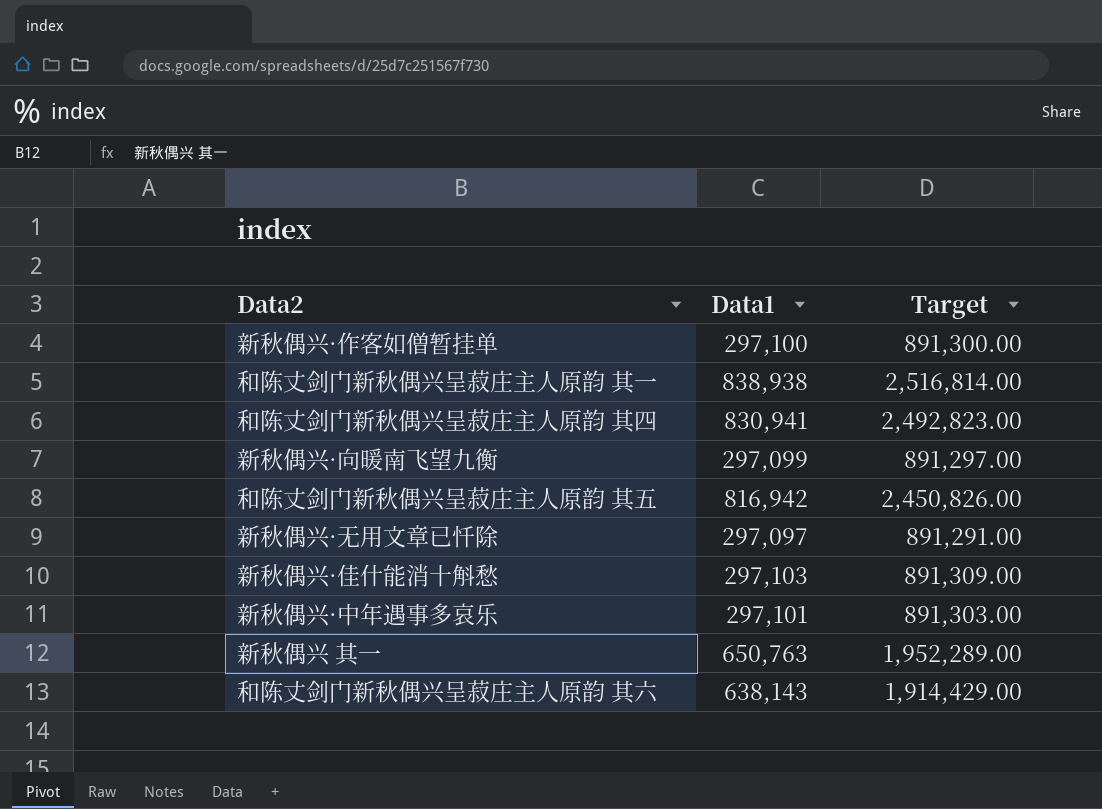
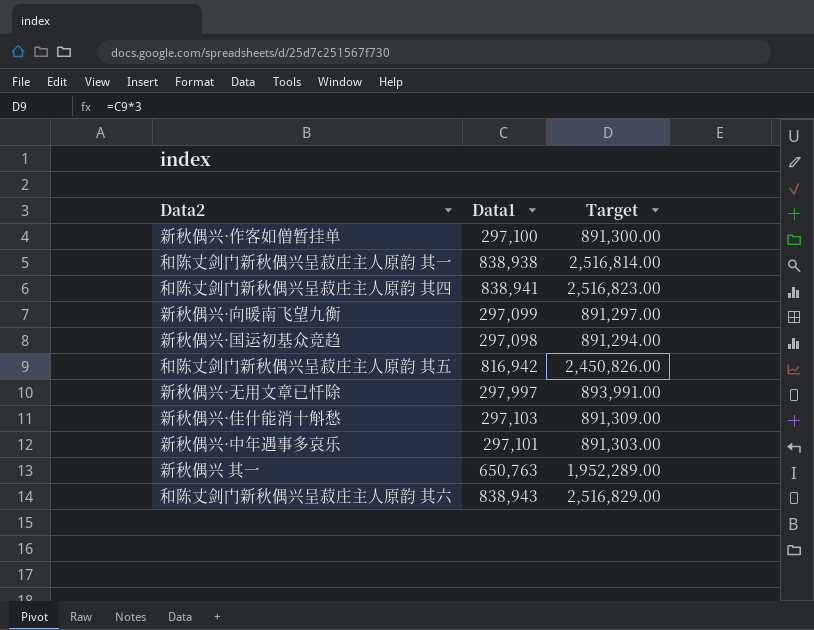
和陈丈剑门新秋偶兴呈菽庄主人原韵 其四 | Data1: 830,941 -> 838,941
和陈丈剑门新秋偶兴呈菽庄主人原韵 其四 | Target: 2,492,823.00 -> 2,516,823.00
row 新秋偶兴·国运初基众竞趋: none -> 297,098 | 891,294.00
新秋偶兴·无用文章已忏除 | Data1: 297,097 -> 297,997
新秋偶兴·无用文章已忏除 | Target: 891,291.00 -> 893,991.00
和陈丈剑门新秋偶兴呈菽庄主人原韵 其六 | Data1: 638,143 -> 838,943
和陈丈剑门新秋偶兴呈菽庄主人原韵 其六 | Target: 1,914,429.00 -> 2,516,829.00

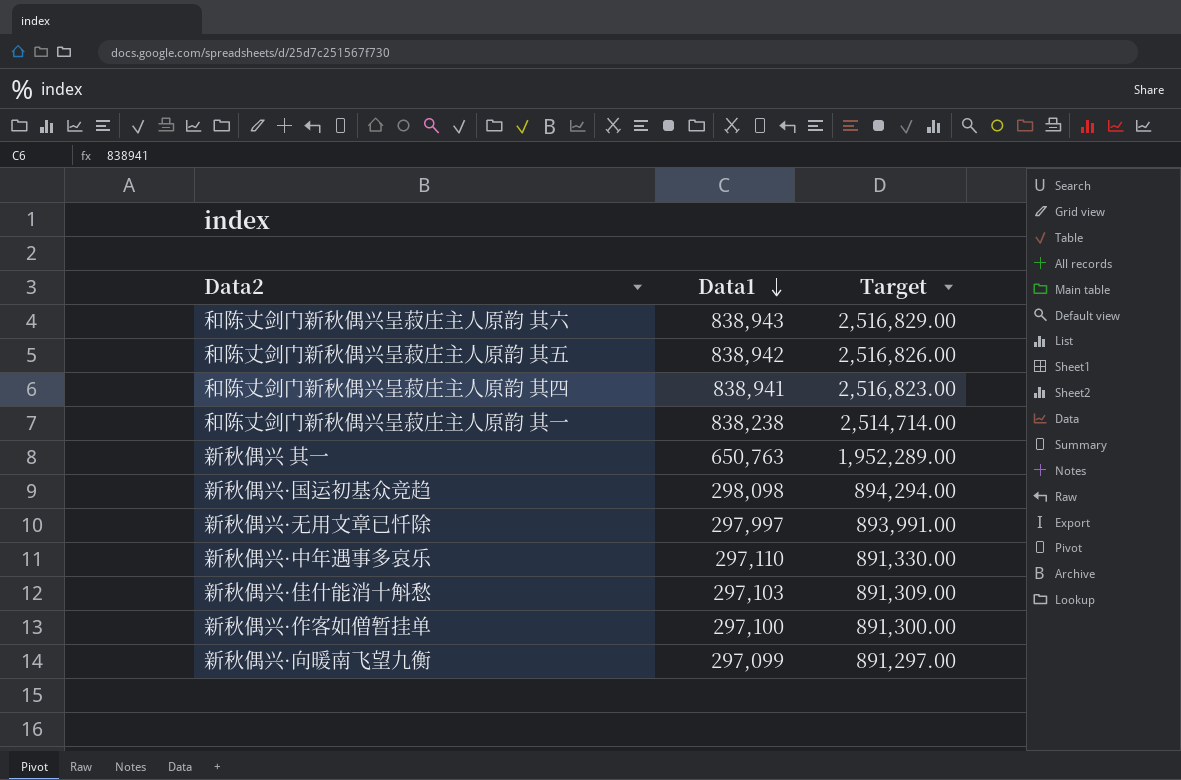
row order: none -> Data1 descending
和陈丈剑门新秋偶兴呈菽庄主人原韵 其五 | Data1: 816,942 -> 838,942
和陈丈剑门新秋偶兴呈菽庄主人原韵 其五 | Target: 2,450,826.00 -> 2,516,826.00
和陈丈剑门新秋偶兴呈菽庄主人原韵 其一 | Data1: 838,938 -> 838,238
和陈丈剑门新秋偶兴呈菽庄主人原韵 其一 | Target: 2,516,814.00 -> 2,514,714.00
新秋偶兴·国运初基众竞趋 | Data1: 297,098 -> 298,098
新秋偶兴·国运初基众竞趋 | Target: 891,294.00 -> 894,294.00
新秋偶兴·中年遇事多哀乐 | Data1: 297,101 -> 297,110
新秋偶兴·中年遇事多哀乐 | Target: 891,303.00 -> 891,330.00

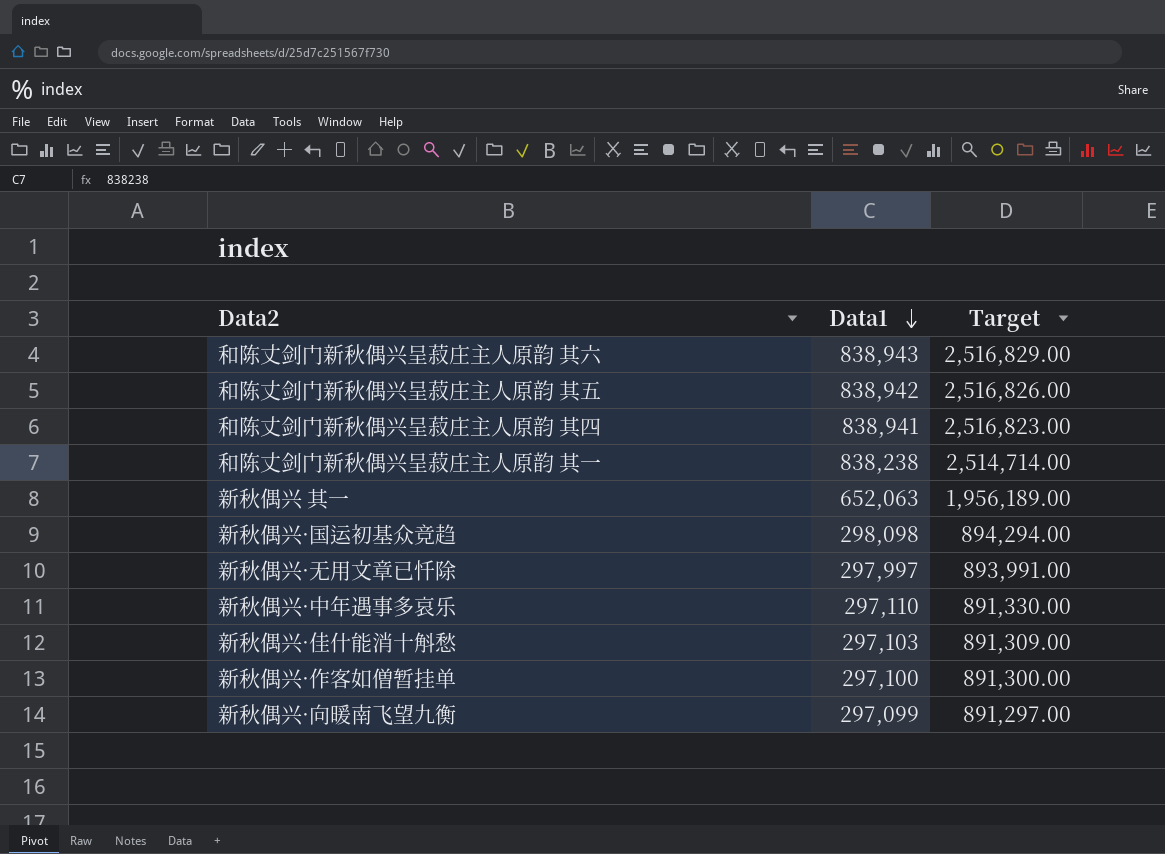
新秋偶兴 其一 | Data1: 650,763 -> 652,063
新秋偶兴 其一 | Target: 1,952,289.00 -> 1,956,189.00

